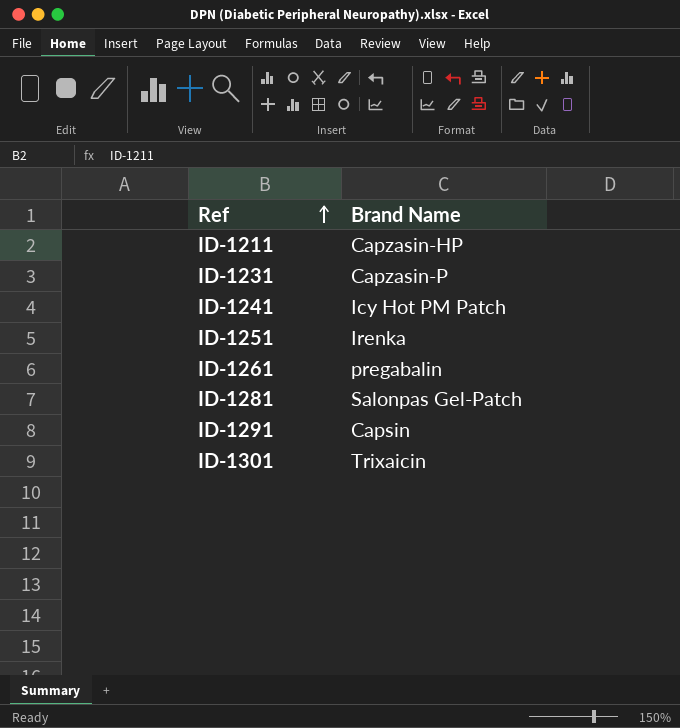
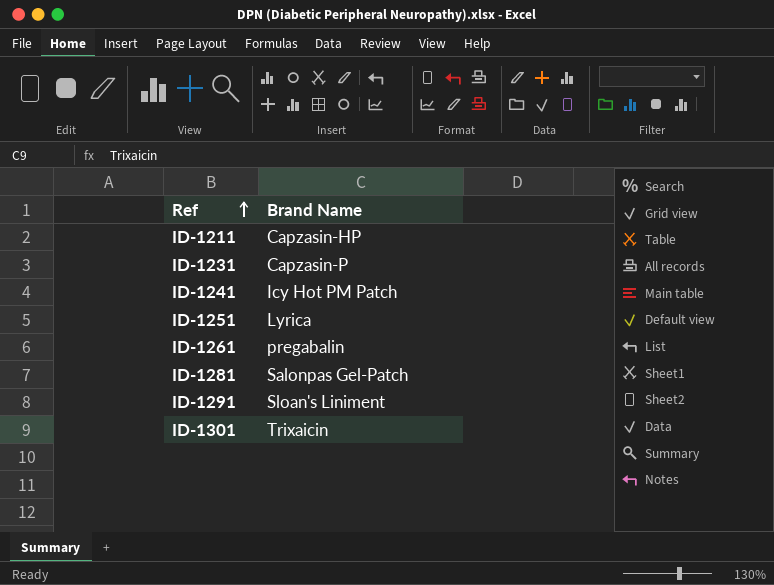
ID-1251 | Brand Name: Irenka -> Lyrica
ID-1291 | Brand Name: Capsin -> Sloan's Liniment

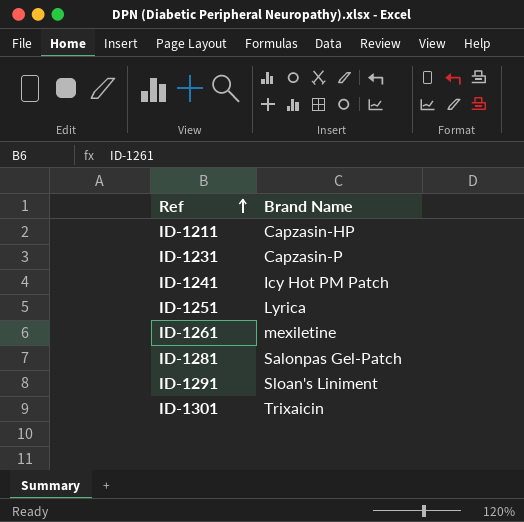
ID-1261 | Brand Name: pregabalin -> mexiletine

